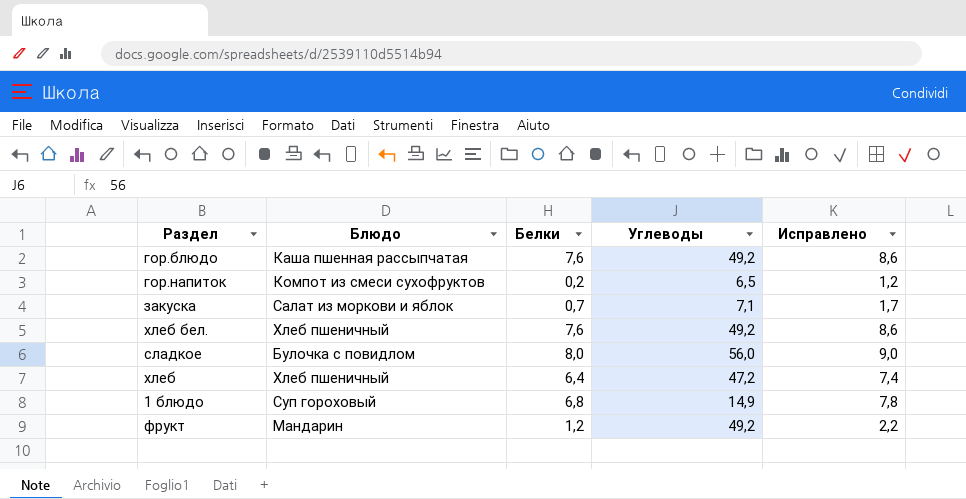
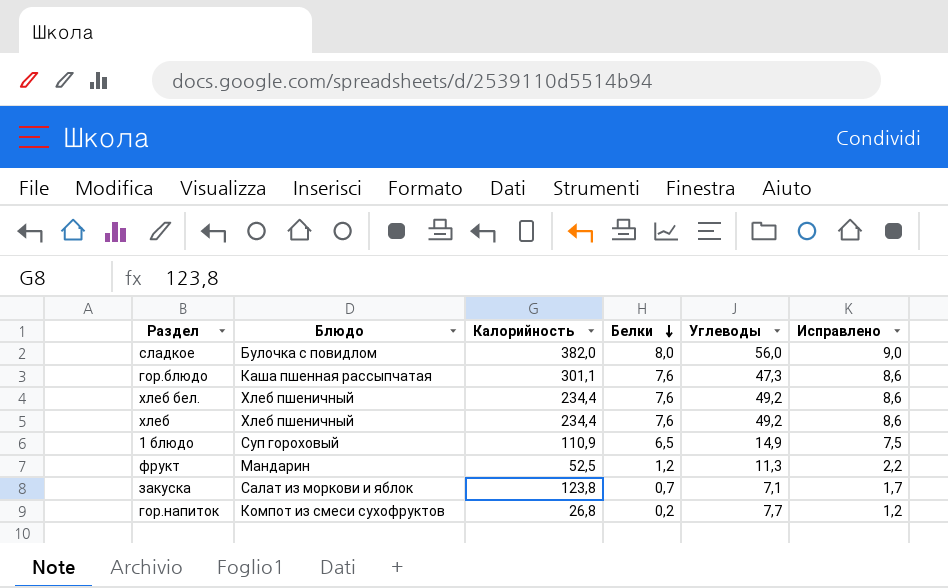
row order: none -> Белки descending
column Калорийность | position: none -> 3
гор.блюдо | Углеводы: 49,2 -> 47,3
хлеб | Белки: 6,4 -> 7,6
хлеб | Углеводы: 47,2 -> 49,2
хлеб | Исправлено: 7,4 -> 8,6
1 блюдо | Белки: 6,8 -> 6,5
1 блюдо | Исправлено: 7,8 -> 7,5
фрукт | Углеводы: 49,2 -> 11,3
гор.напиток | Углеводы: 6,5 -> 7,7

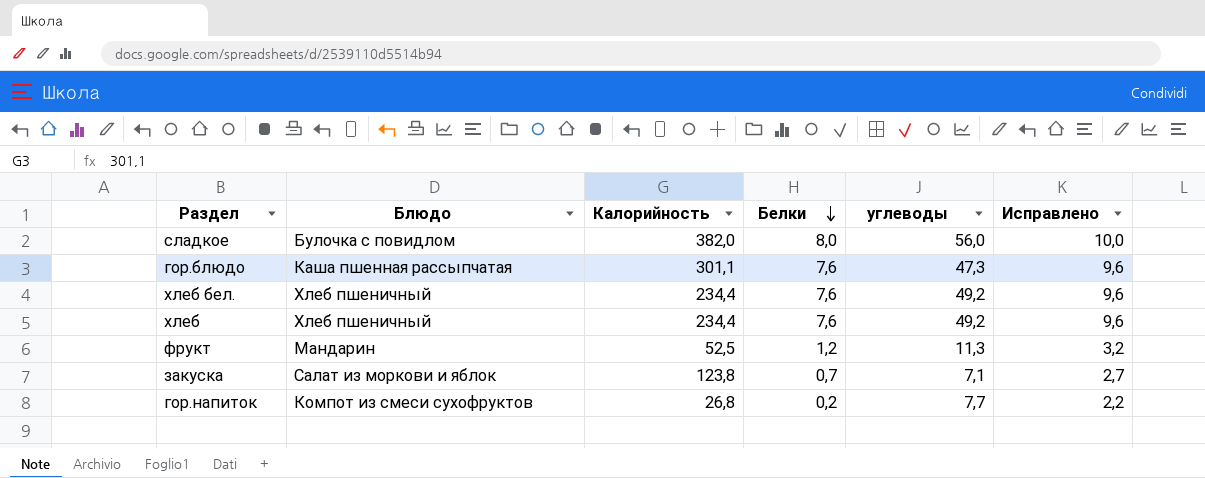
column name: Углеводы -> углеводы
column Исправлено | formula: [Белки] + 1 -> [Белки] + 2
row 1 блюдо: Суп гороховый | 110,9 | 6,5 | 14,9 | 7,5 -> none

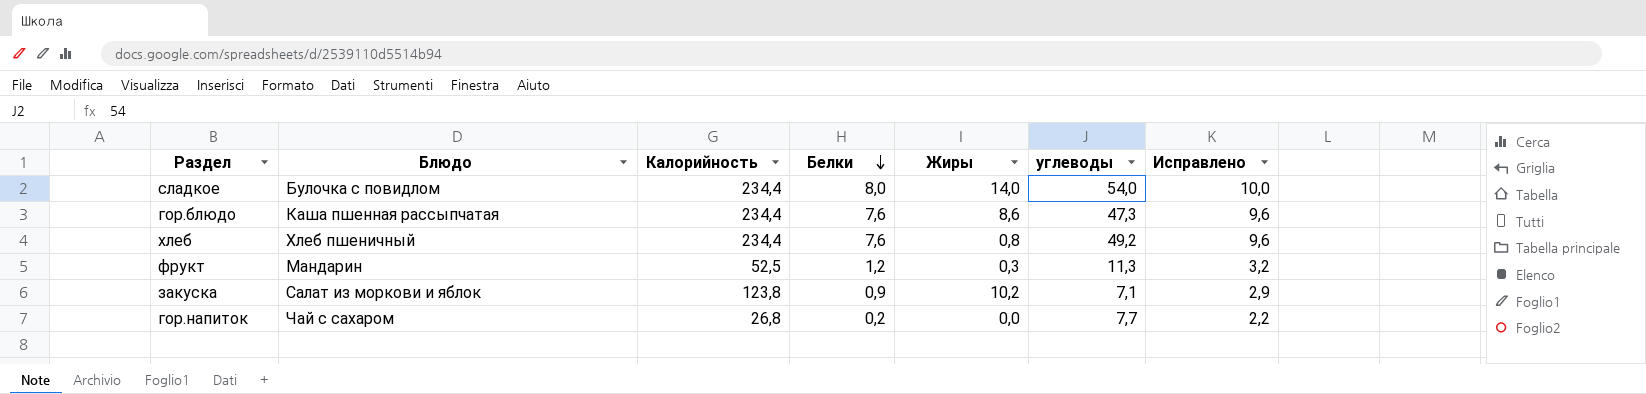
column Жиры | position: none -> 5
row хлеб бел.: Хлеб пшеничный | 234,4 | 7,6 | 49,2 | 9,6 -> none
сладкое | Калорийность: 382,0 -> 234,4
сладкое | углеводы: 56,0 -> 54,0
гор.блюдо | Калорийность: 301,1 -> 234,4
закуска | Белки: 0,7 -> 0,9
закуска | Исправлено: 2,7 -> 2,9
гор.напиток | Блюдо: Компот из смеси сухофруктов -> Чай с сахаром

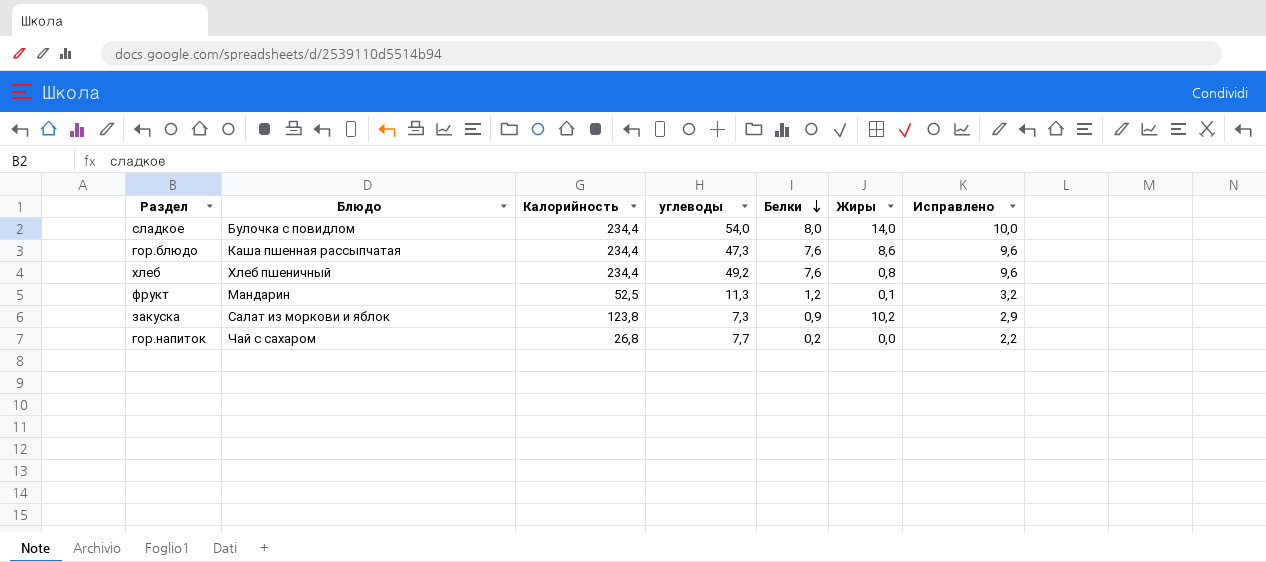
column углеводы | position: 6 -> 4
фрукт | Жиры: 0,3 -> 0,1
закуска | углеводы: 7,1 -> 7,3

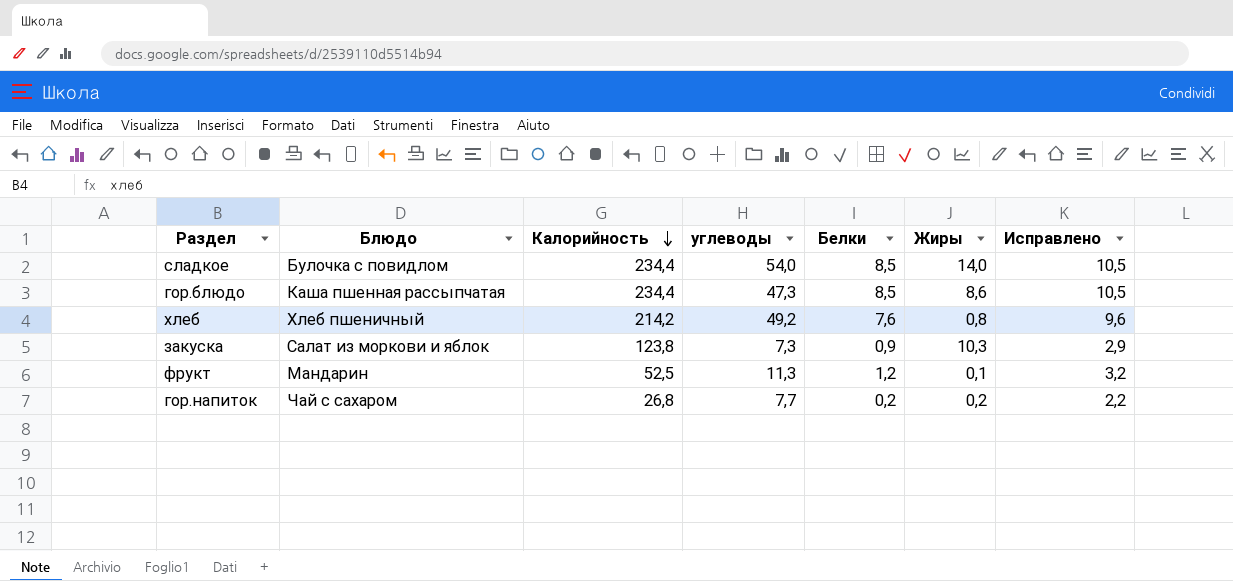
row order: Белки descending -> Калорийность descending
сладкое | Белки: 8,0 -> 8,5
сладкое | Исправлено: 10,0 -> 10,5
гор.блюдо | Белки: 7,6 -> 8,5
гор.блюдо | Исправлено: 9,6 -> 10,5
хлеб | Калорийность: 234,4 -> 214,2
закуска | Жиры: 10,2 -> 10,3
гор.напиток | Жиры: 0,0 -> 0,2

